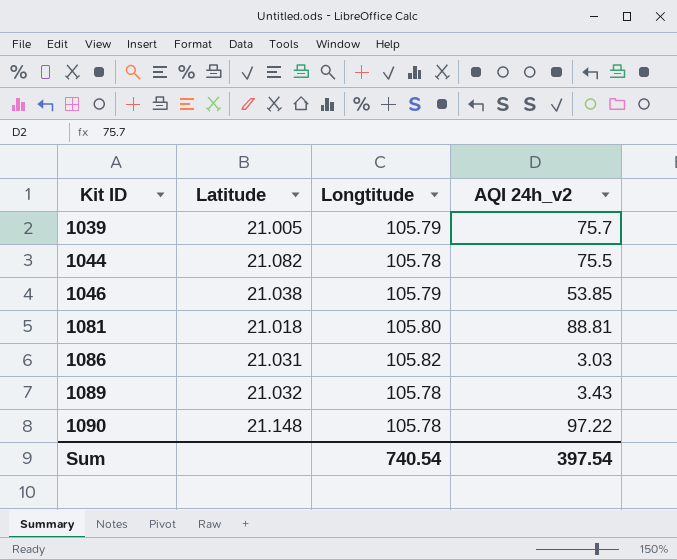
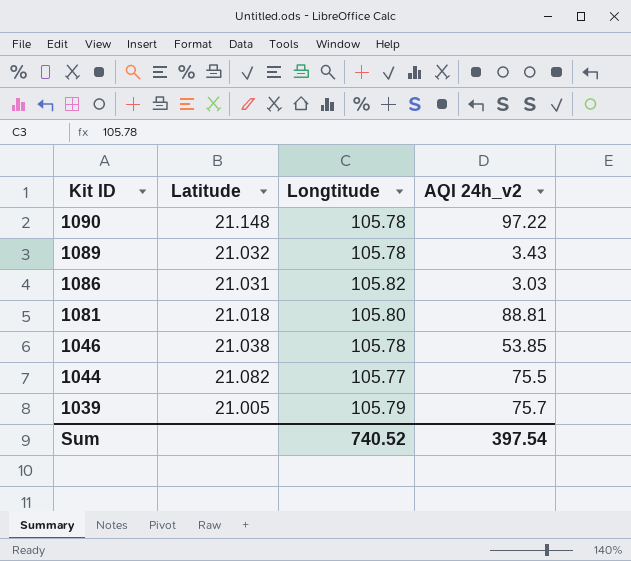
row order: Kit ID ascending -> Kit ID descending
1046 | Longtitude: 105.79 -> 105.78
1044 | Longtitude: 105.78 -> 105.77
Sum | Longtitude: 740.54 -> 740.52

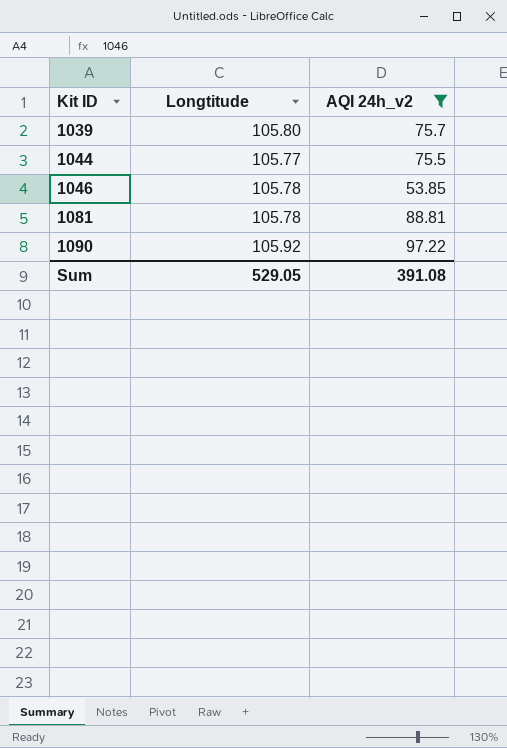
filter: none -> AQI 24h_v2 >= 53.85
row order: Kit ID descending -> Kit ID ascending
column Latitude | position: 2 -> none
1039 | Longtitude: 105.79 -> 105.80
1081 | Longtitude: 105.80 -> 105.78
1090 | Longtitude: 105.78 -> 105.92
Sum | Longtitude: 740.52 -> 529.05
Sum | AQI 24h_v2: 397.54 -> 391.08

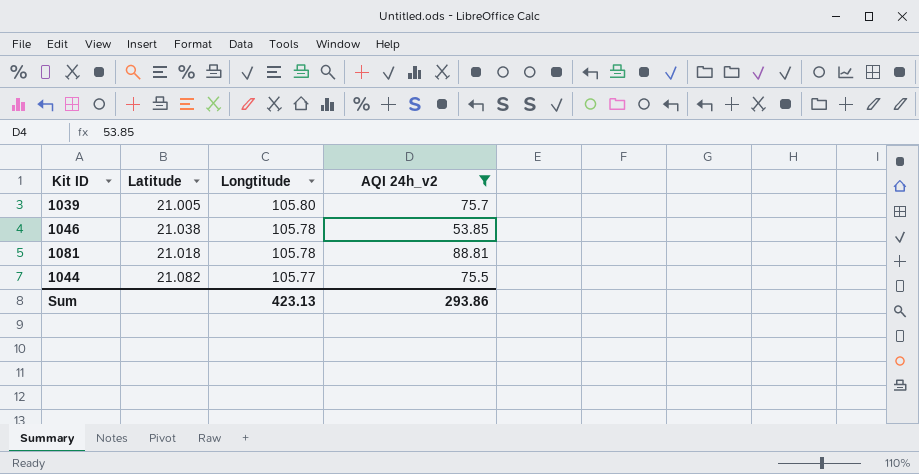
row order: Kit ID ascending -> Longtitude descending
column Latitude | position: none -> 2
row 1090: 105.92 | 97.22 -> none
Sum | Longtitude: 529.05 -> 423.13
Sum | AQI 24h_v2: 391.08 -> 293.86

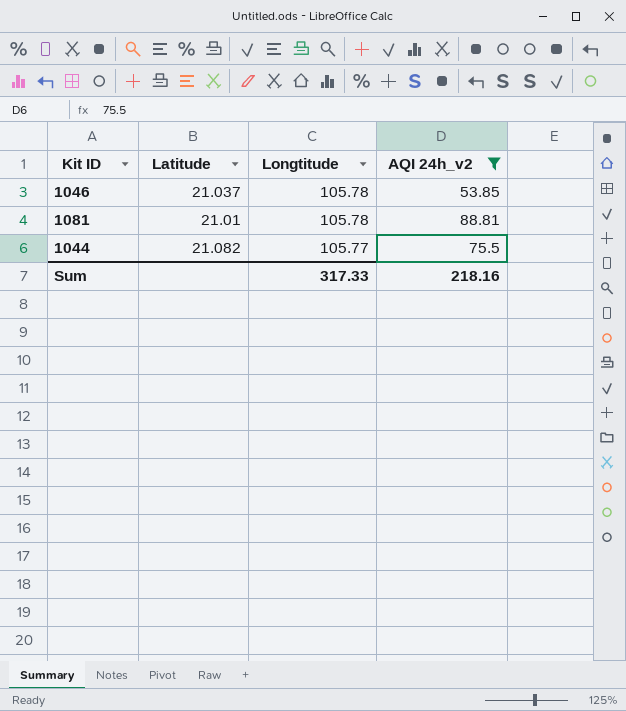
row 1039: 21.005 | 105.80 | 75.7 -> none
1046 | Latitude: 21.038 -> 21.037
1081 | Latitude: 21.018 -> 21.01
Sum | Longtitude: 423.13 -> 317.33
Sum | AQI 24h_v2: 293.86 -> 218.16

